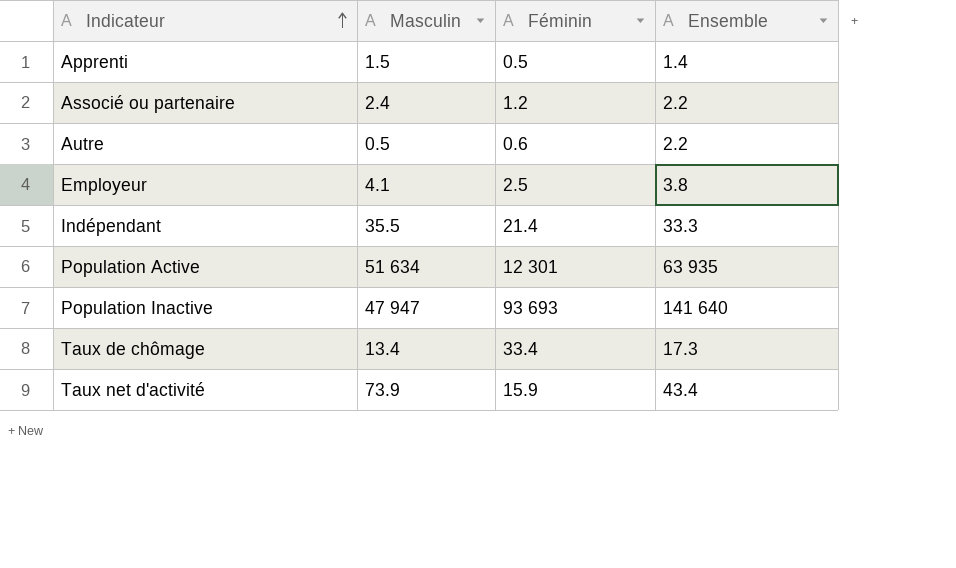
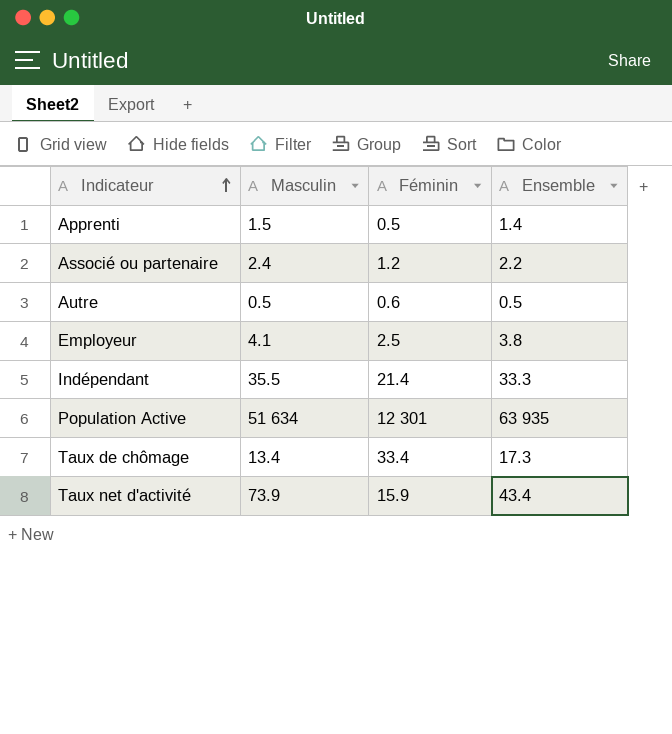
row Population Inactive: 47 947 | 93 693 | 141 640 -> none
Autre | Ensemble: 2.2 -> 0.5

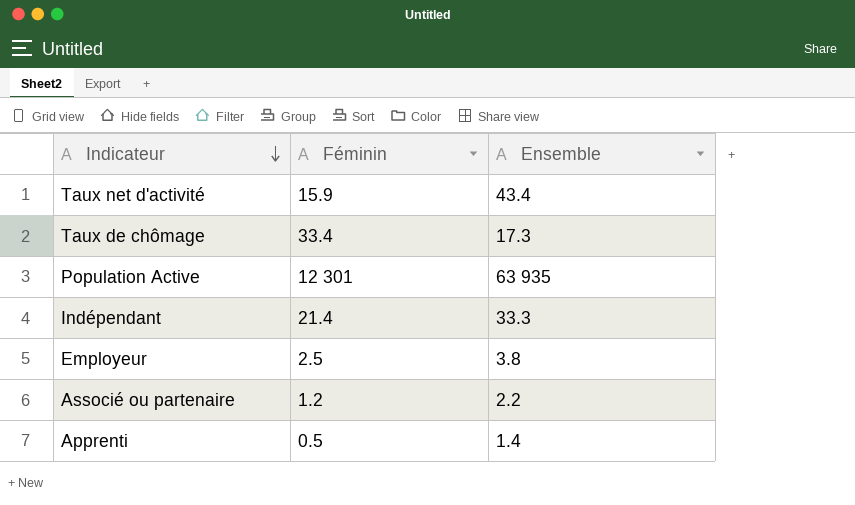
row order: Indicateur ascending -> Indicateur descending
column Masculin | position: 2 -> none
row Autre: 0.5 | 0.6 | 0.5 -> none

